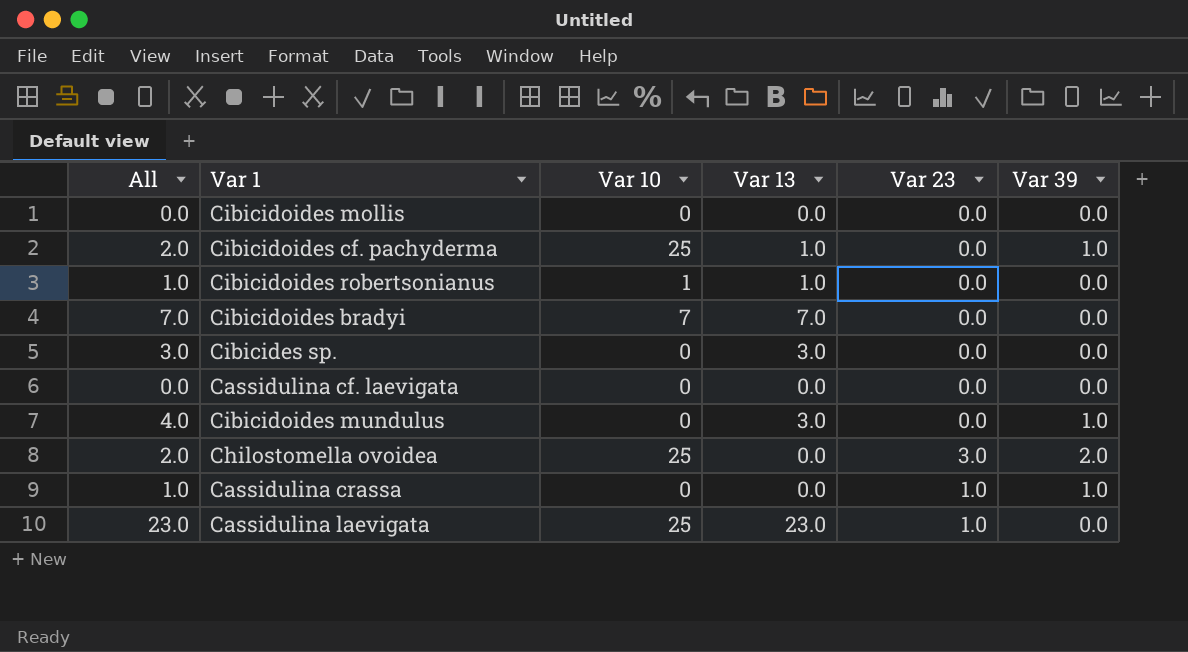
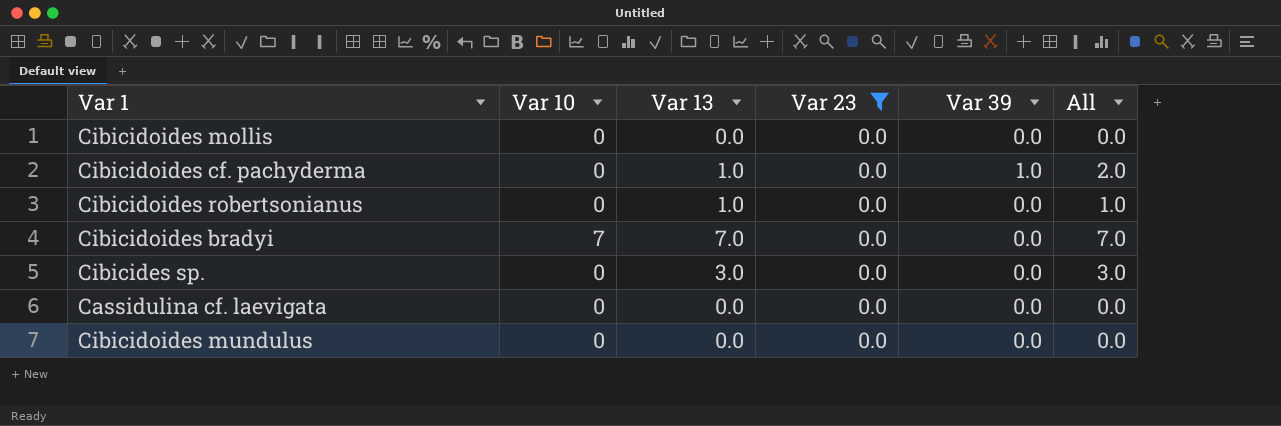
filter: none -> Var 23 = 0.0
column All | position: 1 -> 6
Cibicidoides cf. pachyderma | Var 10: 25 -> 0
Cibicidoides robertsonianus | Var 10: 1 -> 0
Cibicidoides mundulus | Var 13: 3.0 -> 0.0
Cibicidoides mundulus | Var 39: 1.0 -> 0.0
Cibicidoides mundulus | All: 4.0 -> 0.0

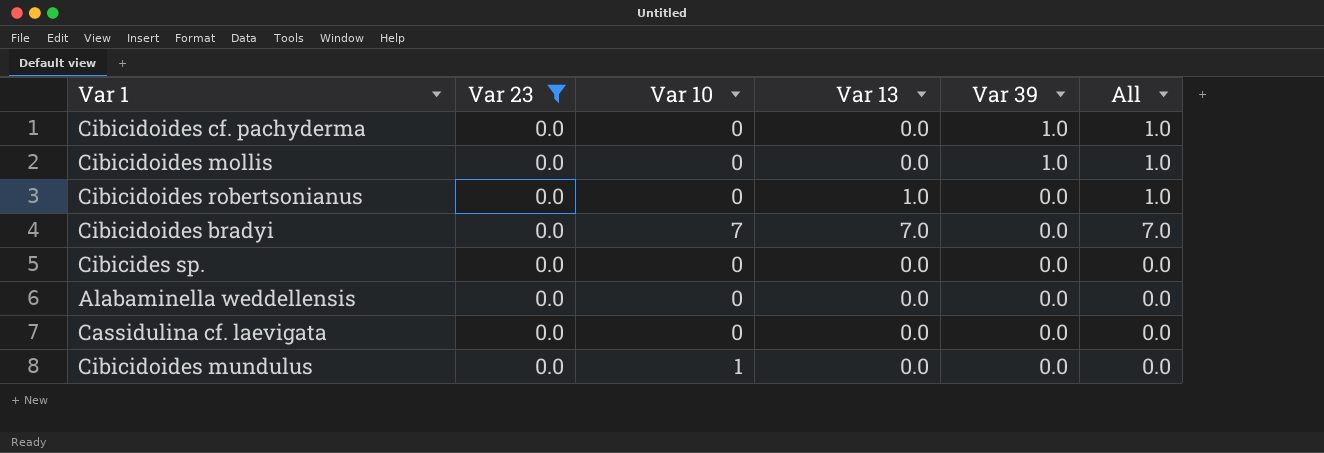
row order: none -> Var 39 descending
column Var 23 | position: 4 -> 2
Cibicidoides cf. pachyderma | Var 13: 1.0 -> 0.0
Cibicidoides cf. pachyderma | All: 2.0 -> 1.0
Cibicidoides mollis | Var 39: 0.0 -> 1.0
Cibicidoides mollis | All: 0.0 -> 1.0
Cibicides sp. | Var 13: 3.0 -> 0.0
Cibicides sp. | All: 3.0 -> 0.0
row Alabaminella weddellensis: none -> 0.0 | 0 | 0.0 | 0.0 | 0.0
Cibicidoides mundulus | Var 10: 0 -> 1

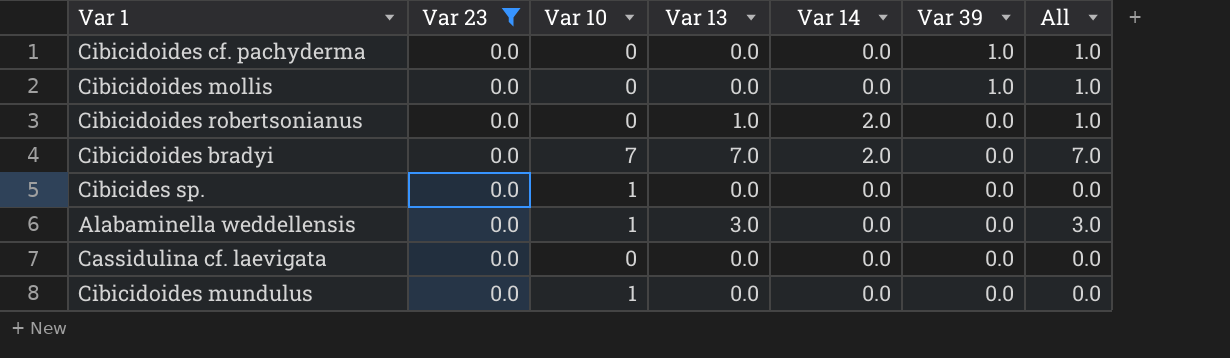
column Var 14 | position: none -> 5
Cibicides sp. | Var 10: 0 -> 1
Alabaminella weddellensis | Var 10: 0 -> 1
Alabaminella weddellensis | Var 13: 0.0 -> 3.0
Alabaminella weddellensis | All: 0.0 -> 3.0

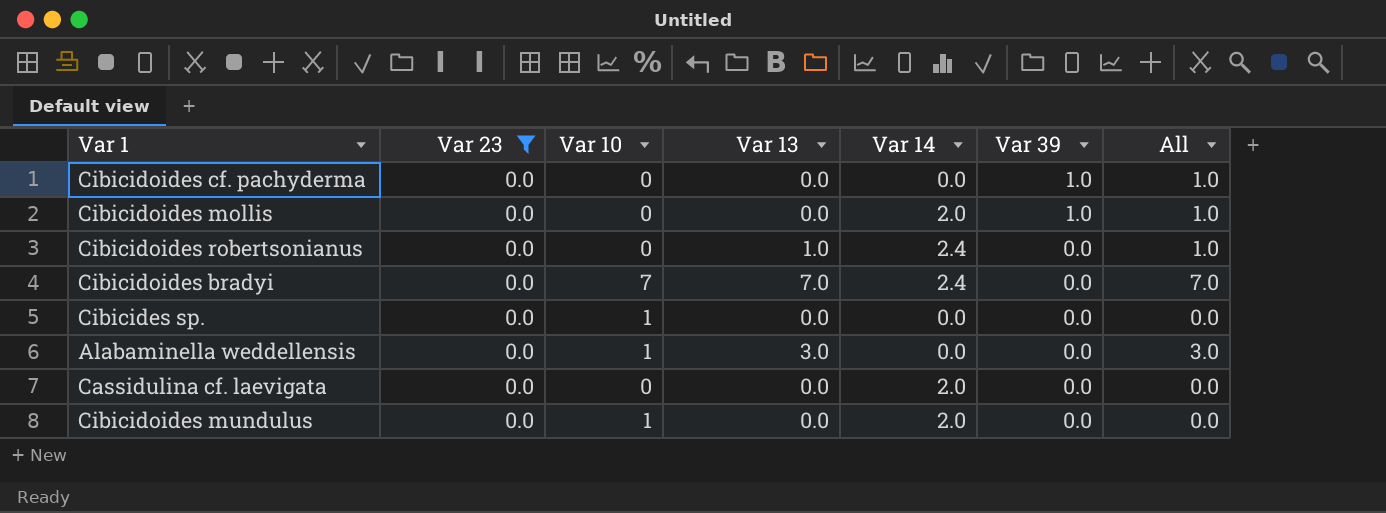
Cibicidoides mollis | Var 14: 0.0 -> 2.0
Cibicidoides robertsonianus | Var 14: 2.0 -> 2.4
Cibicidoides bradyi | Var 14: 2.0 -> 2.4
Cassidulina cf. laevigata | Var 14: 0.0 -> 2.0
Cibicidoides mundulus | Var 14: 0.0 -> 2.0

